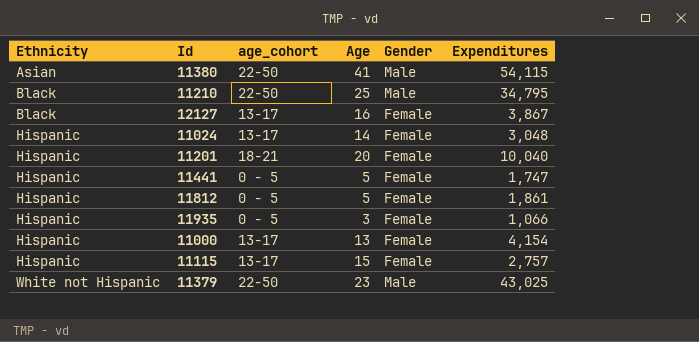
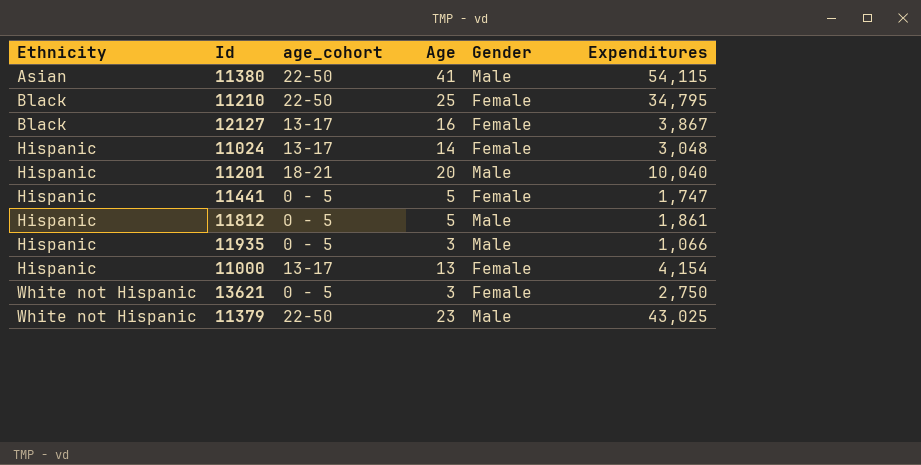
row 11115: Hispanic | 13-17 | 15 | Female | 2,757 -> none
11210 | Gender: Male -> Female
11201 | Gender: Female -> Male
11812 | Gender: Female -> Male
11935 | Gender: Female -> Male
row 13621: none -> White not Hispanic | 0 - 5 | 3 | Female | 2,750

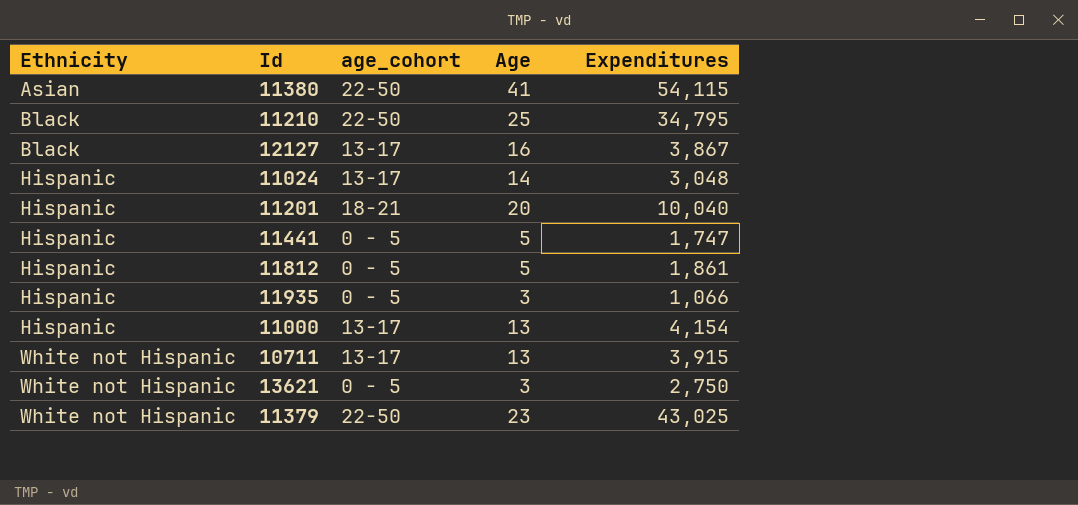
column Gender | position: 5 -> none
row 10711: none -> White not Hispanic | 13-17 | 13 | 3,915

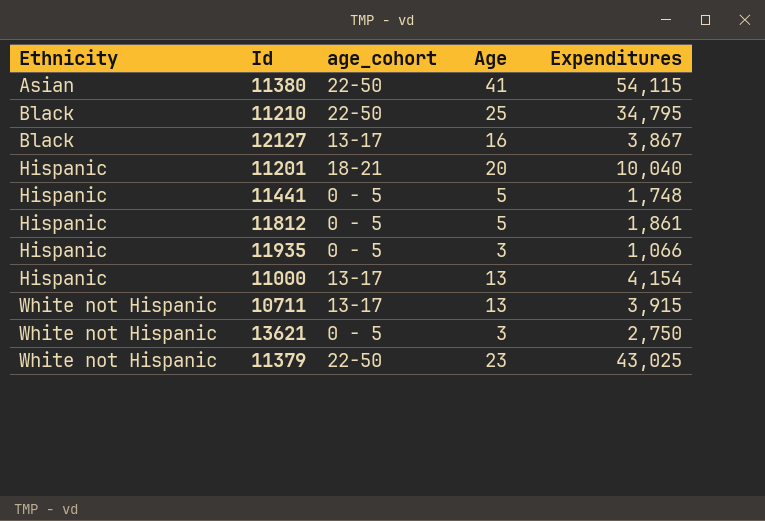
row 11024: Hispanic | 13-17 | 14 | 3,048 -> none
11441 | Expenditures: 1,747 -> 1,748

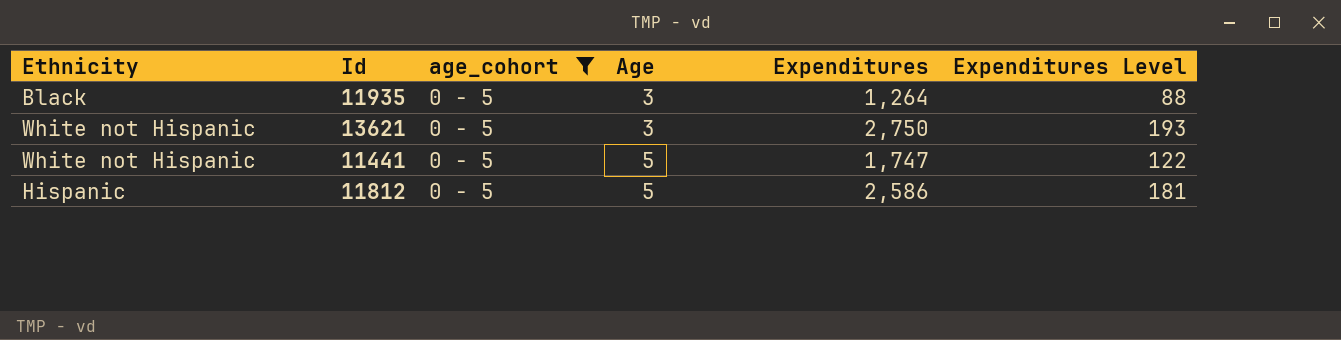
filter: none -> age_cohort = 0 - 5
row order: Ethnicity ascending -> Age ascending
column Expenditures Level | formula: none -> [Expenditures] * 0.07
11935 | Ethnicity: Hispanic -> Black
11935 | Expenditures: 1,066 -> 1,264
11441 | Ethnicity: Hispanic -> White not Hispanic
11441 | Expenditures: 1,748 -> 1,747
11812 | Expenditures: 1,861 -> 2,586

